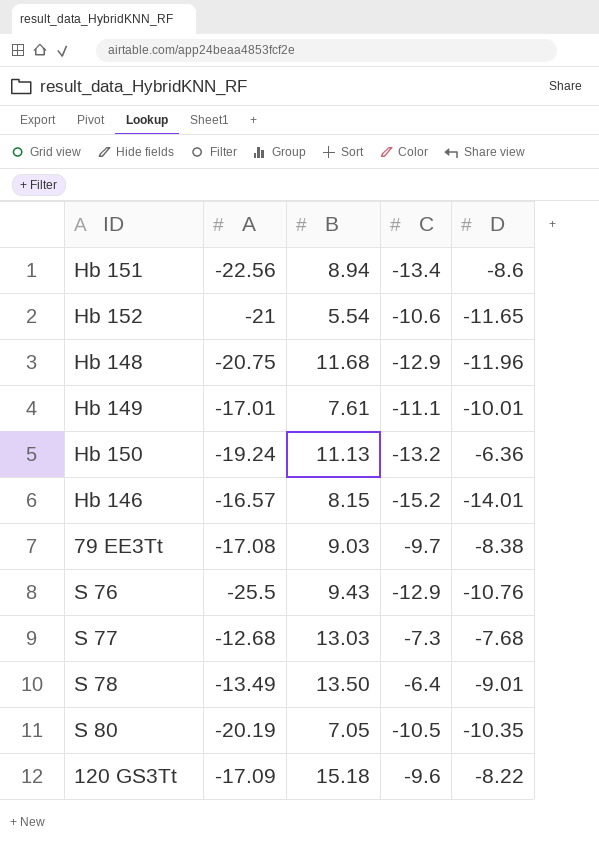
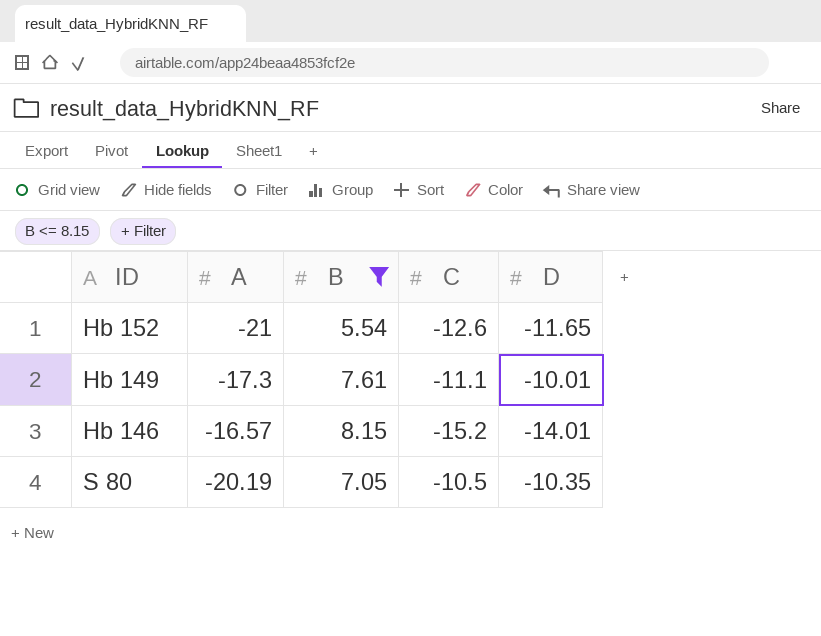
filter: none -> B <= 8.15
Hb 152 | C: -10.6 -> -12.6
Hb 149 | A: -17.01 -> -17.3

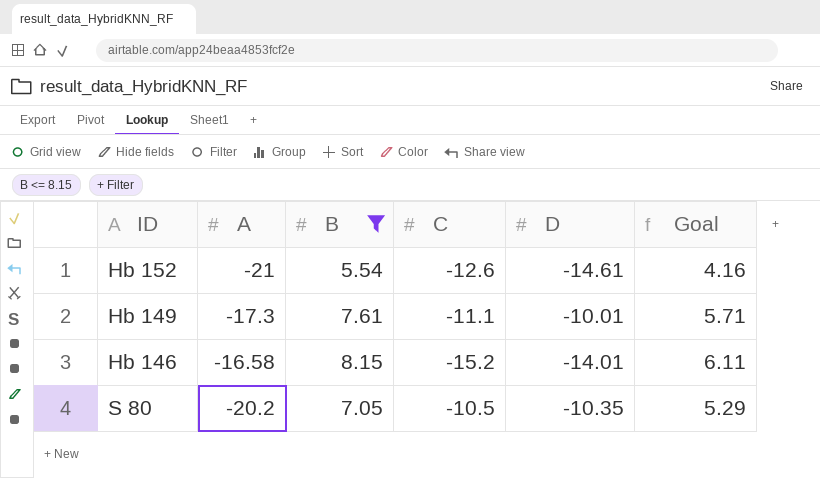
column Goal | formula: none -> [B] * 0.75
Hb 152 | D: -11.65 -> -14.61
Hb 146 | A: -16.57 -> -16.58
S 80 | A: -20.19 -> -20.2

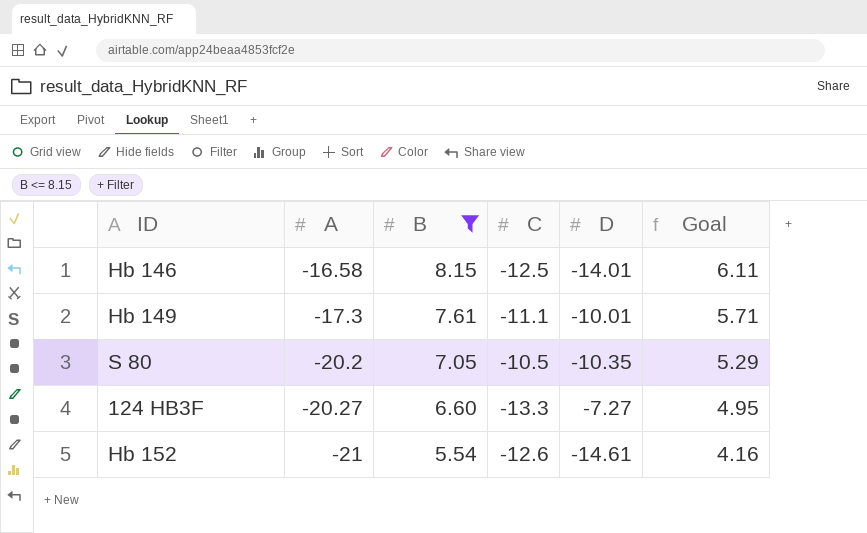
row order: none -> A descending
Hb 146 | C: -15.2 -> -12.5
row 124 HB3F: none -> -20.27 | 6.60 | -13.3 | -7.27 | 4.95

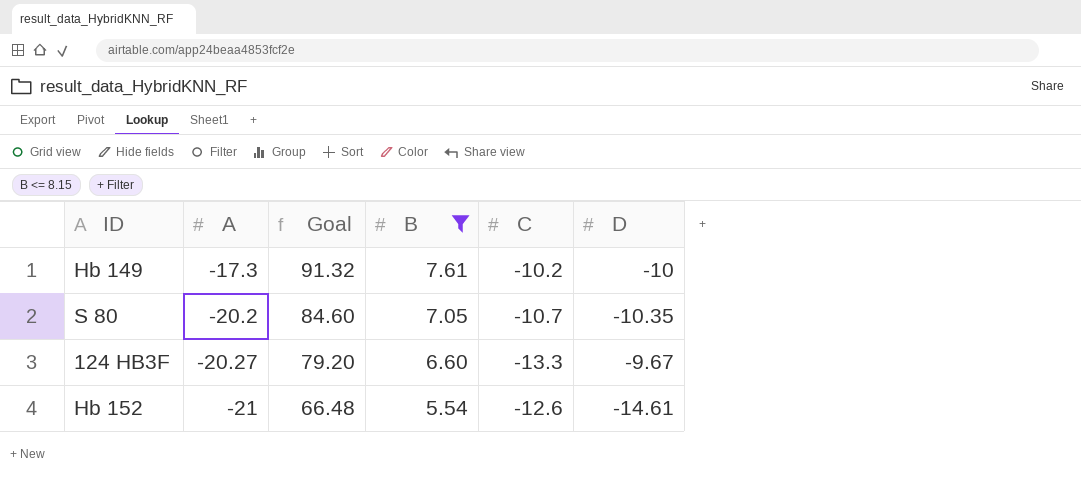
column Goal | formula: [B] * 0.75 -> [B] * 12
column Goal | position: 6 -> 3
row Hb 146: -16.58 | 8.15 | -12.5 | -14.01 | 6.11 -> none
Hb 149 | C: -11.1 -> -10.2
Hb 149 | D: -10.01 -> -10
S 80 | C: -10.5 -> -10.7
124 HB3F | D: -7.27 -> -9.67

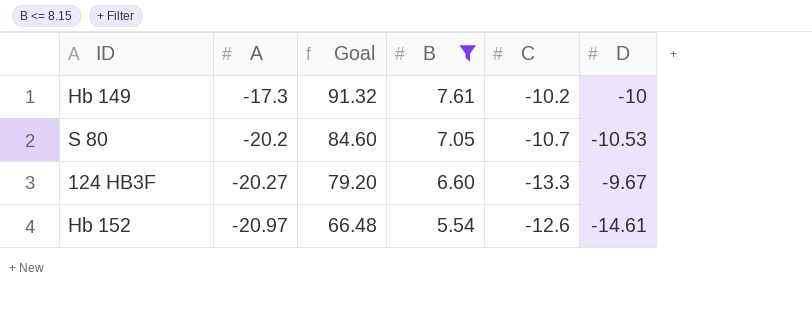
S 80 | D: -10.35 -> -10.53
Hb 152 | A: -21 -> -20.97

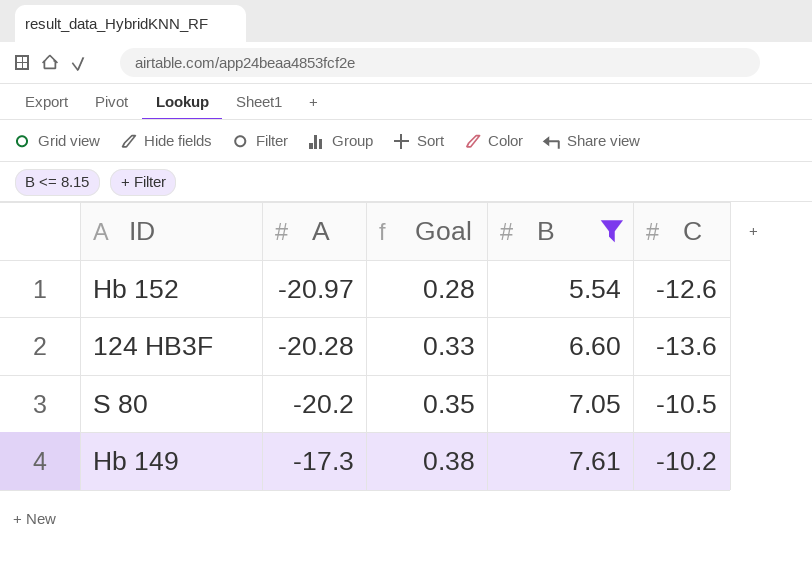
row order: A descending -> A ascending
column D | position: 6 -> none
column Goal | formula: [B] * 12 -> [B] * 0.05
124 HB3F | A: -20.27 -> -20.28
124 HB3F | C: -13.3 -> -13.6
S 80 | C: -10.7 -> -10.5

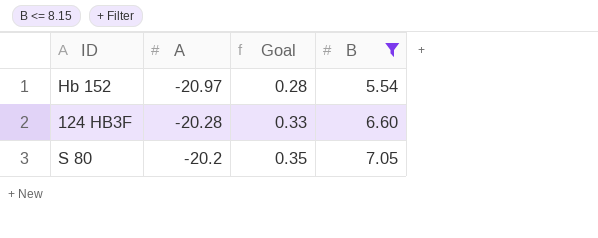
column C | position: 5 -> none
row Hb 149: -17.3 | 0.38 | 7.61 | -10.2 -> none

